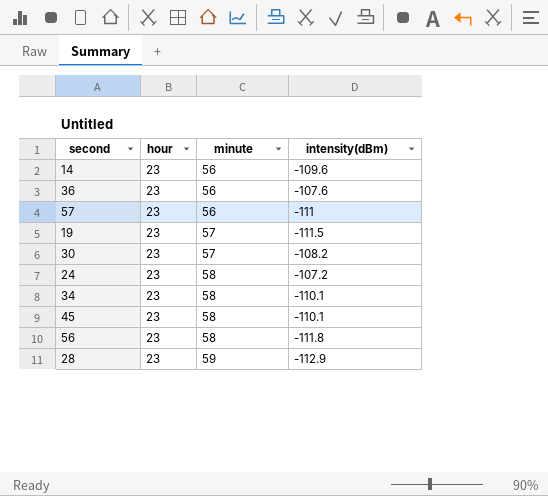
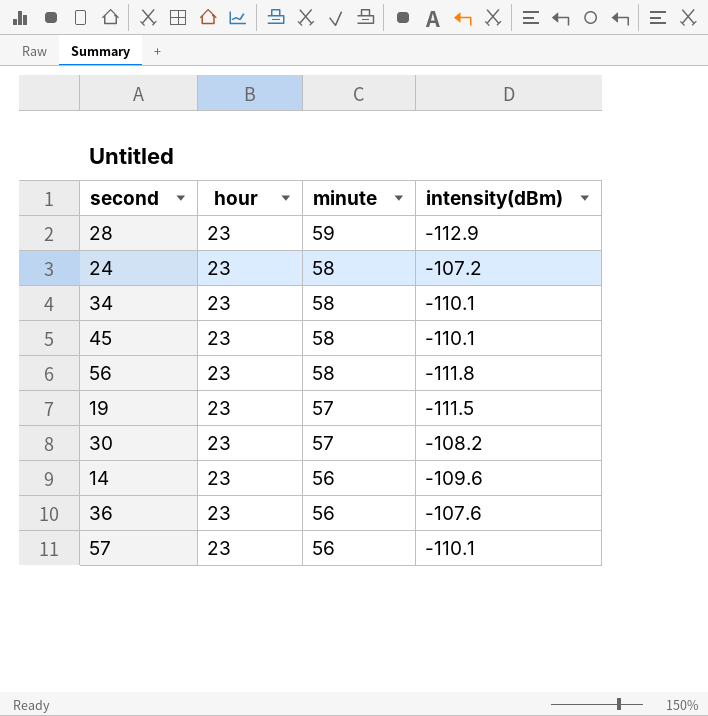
row order: minute ascending -> minute descending
57 | intensity(dBm): -111 -> -110.1

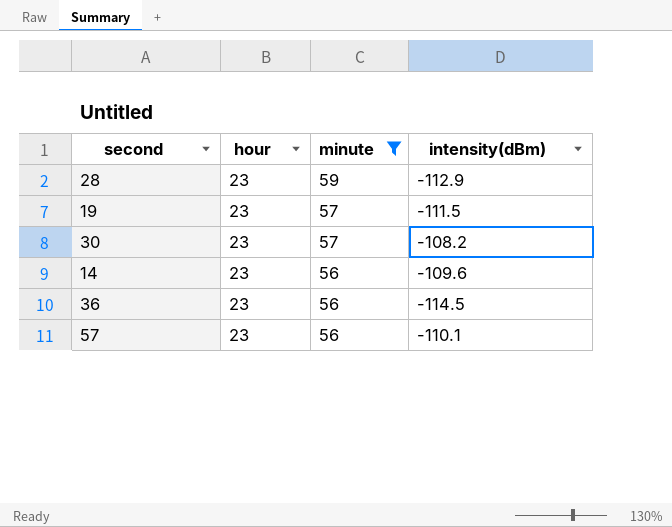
filter: none -> minute != 58
36 | intensity(dBm): -107.6 -> -114.5

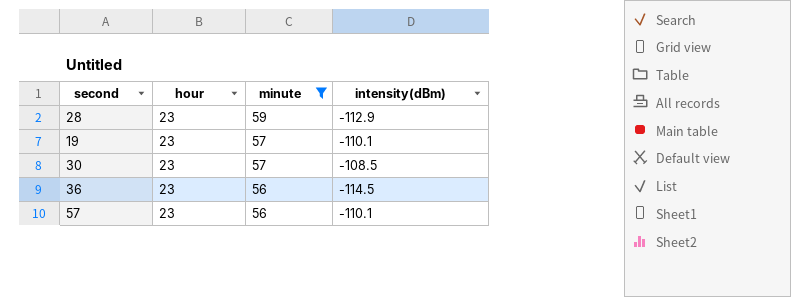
row 14: 23 | 56 | -109.6 -> none
19 | intensity(dBm): -111.5 -> -110.1
30 | intensity(dBm): -108.2 -> -108.5

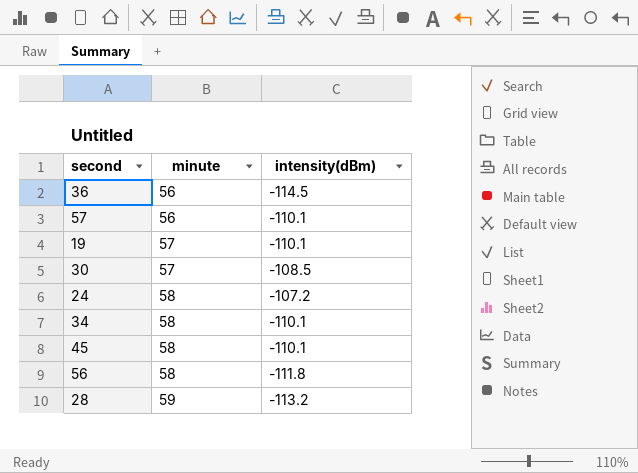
filter: minute != 58 -> none
row order: minute descending -> minute ascending
column hour | position: 2 -> none
28 | intensity(dBm): -112.9 -> -113.2

